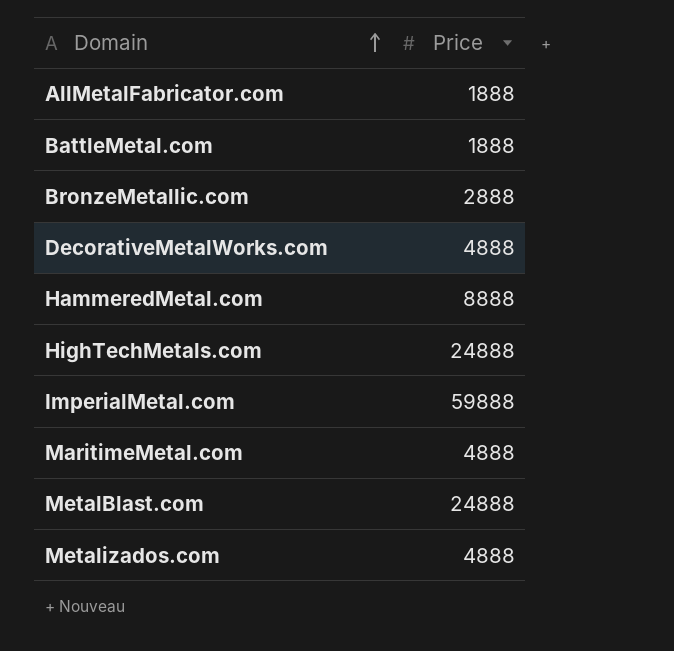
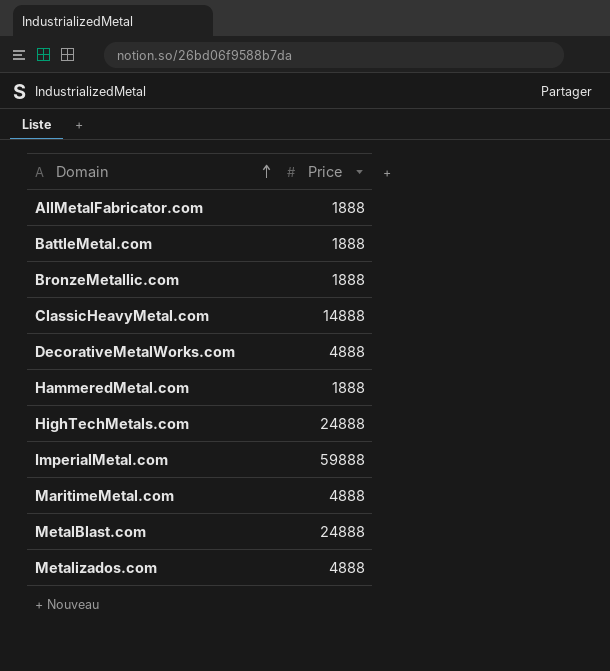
BronzeMetallic.com | Price: 2888 -> 1888
row ClassicHeavyMetal.com: none -> 14888
HammeredMetal.com | Price: 8888 -> 1888

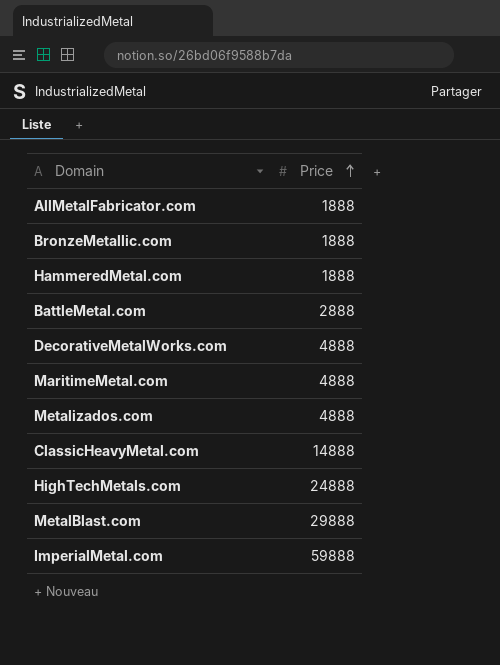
row order: Domain ascending -> Price ascending
BattleMetal.com | Price: 1888 -> 2888
MetalBlast.com | Price: 24888 -> 29888

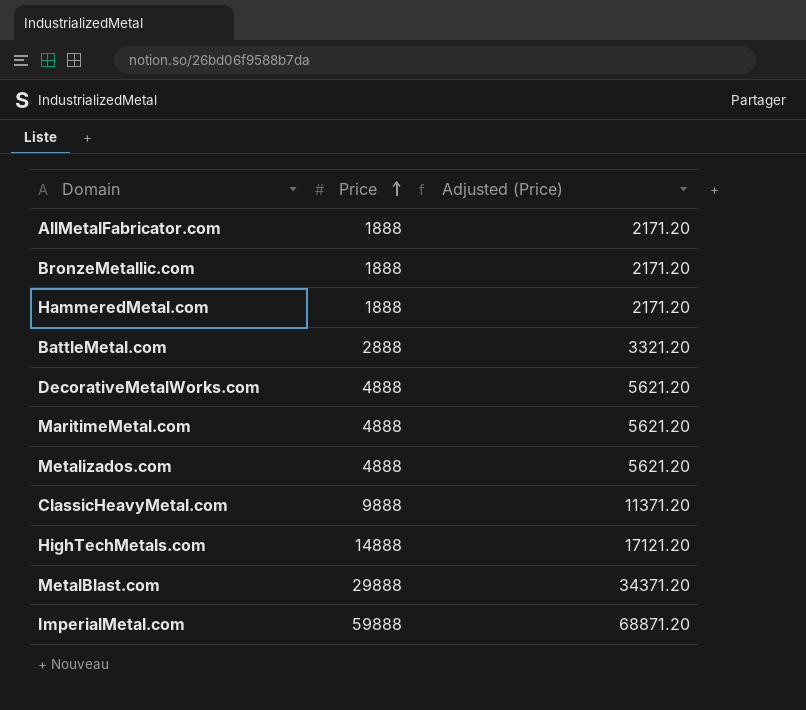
column Adjusted (Price) | formula: none -> [Price] * 1.15
ClassicHeavyMetal.com | Price: 14888 -> 9888
HighTechMetals.com | Price: 24888 -> 14888

